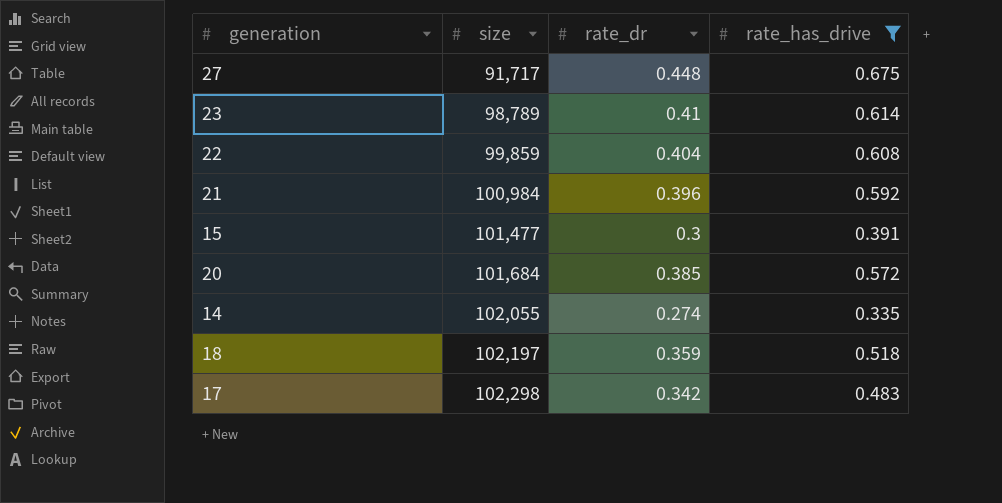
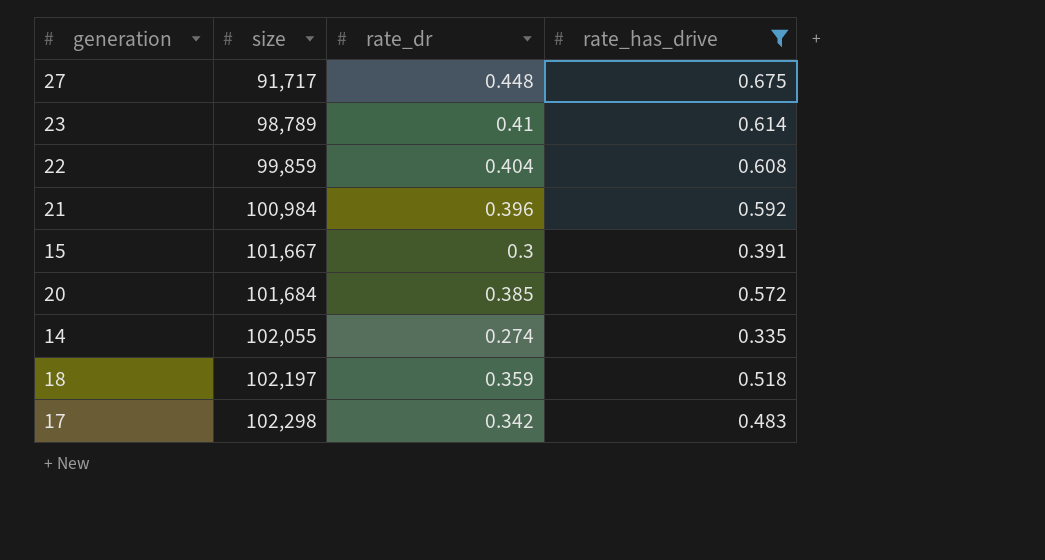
15 | size: 101,477 -> 101,667

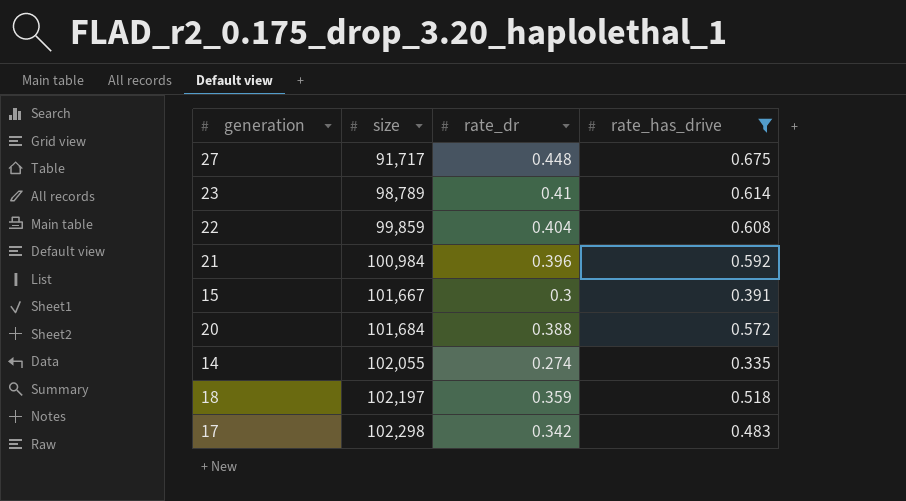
20 | rate_dr: 0.385 -> 0.388

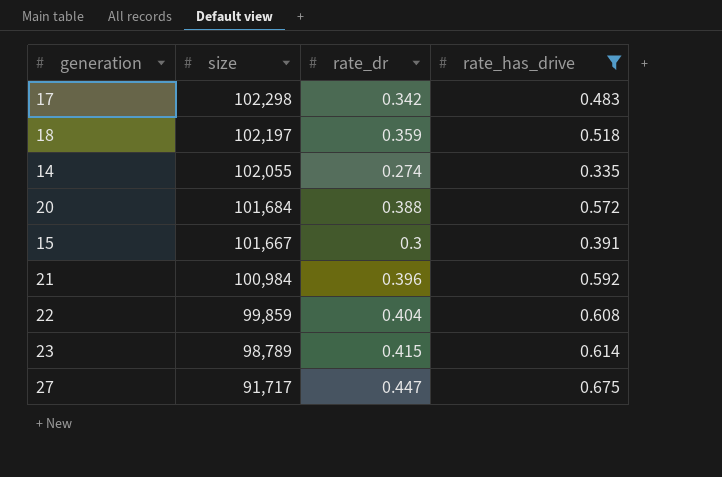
row order: size ascending -> size descending
23 | rate_dr: 0.41 -> 0.415
27 | rate_dr: 0.448 -> 0.447

